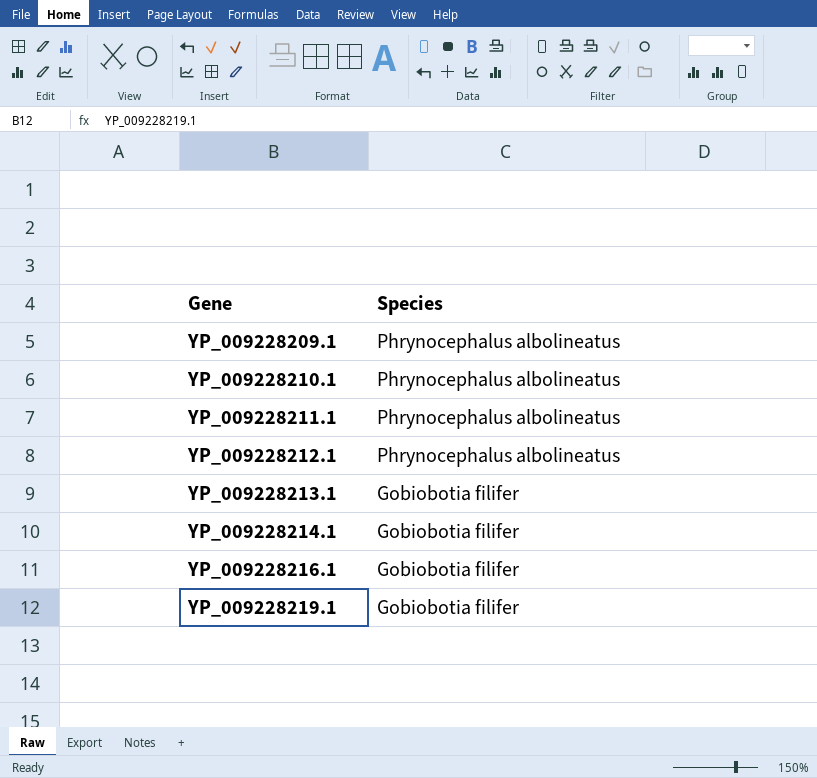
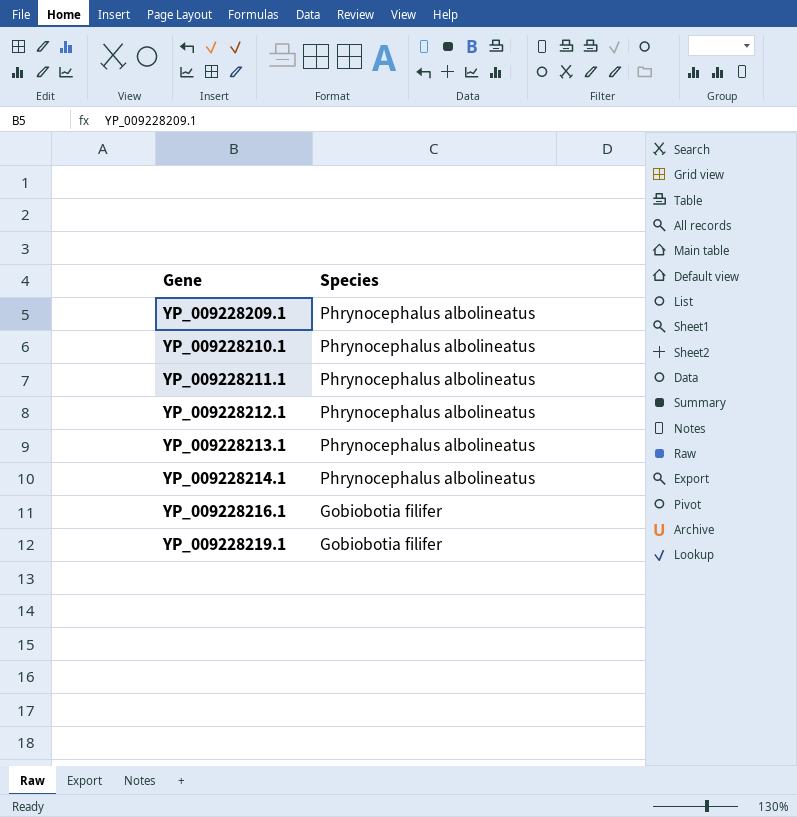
YP_009228213.1 | Species: Gobiobotia filifer -> Phrynocephalus albolineatus
YP_009228214.1 | Species: Gobiobotia filifer -> Phrynocephalus albolineatus

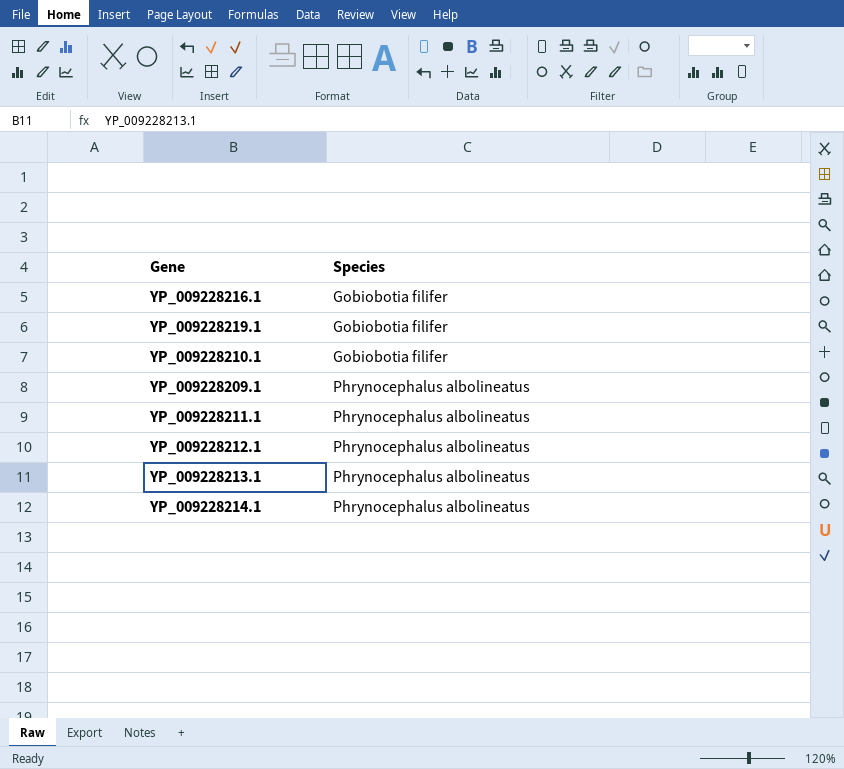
row order: Gene ascending -> Species ascending
YP_009228210.1 | Species: Phrynocephalus albolineatus -> Gobiobotia filifer

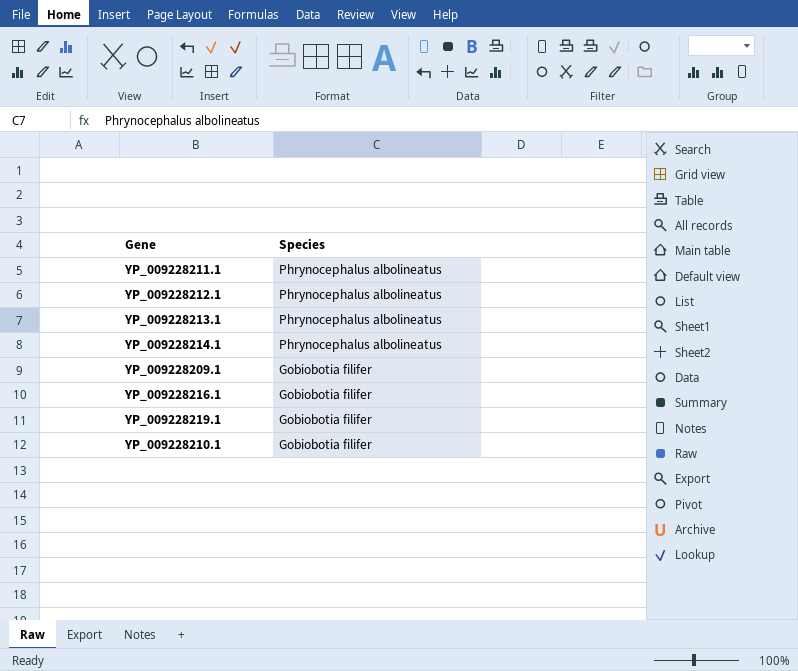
row order: Species ascending -> Species descending
YP_009228209.1 | Species: Phrynocephalus albolineatus -> Gobiobotia filifer

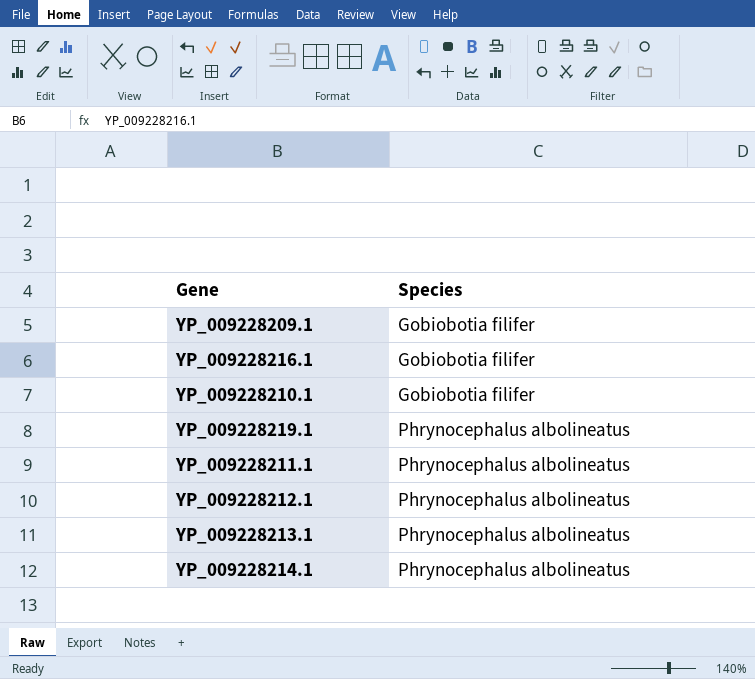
row order: Species descending -> Species ascending
YP_009228219.1 | Species: Gobiobotia filifer -> Phrynocephalus albolineatus

